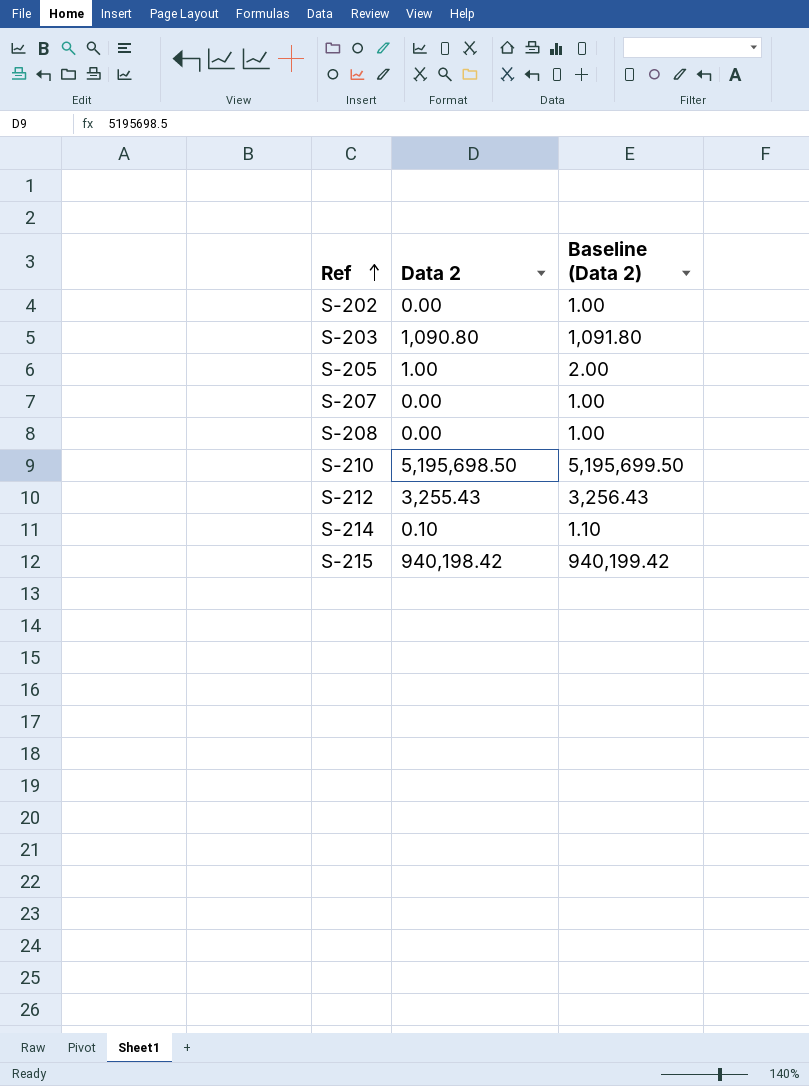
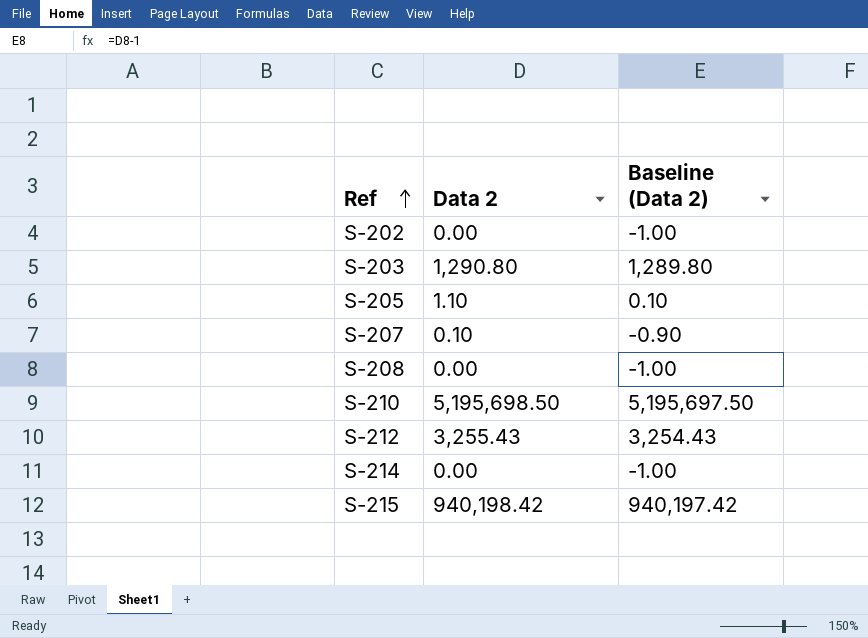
column Baseline (Data 2) | formula: [Data 2] + 1 -> [Data 2] - 1
S-203 | Data 2: 1,090.80 -> 1,290.80
S-205 | Data 2: 1.00 -> 1.10
S-207 | Data 2: 0.00 -> 0.10
S-214 | Data 2: 0.10 -> 0.00

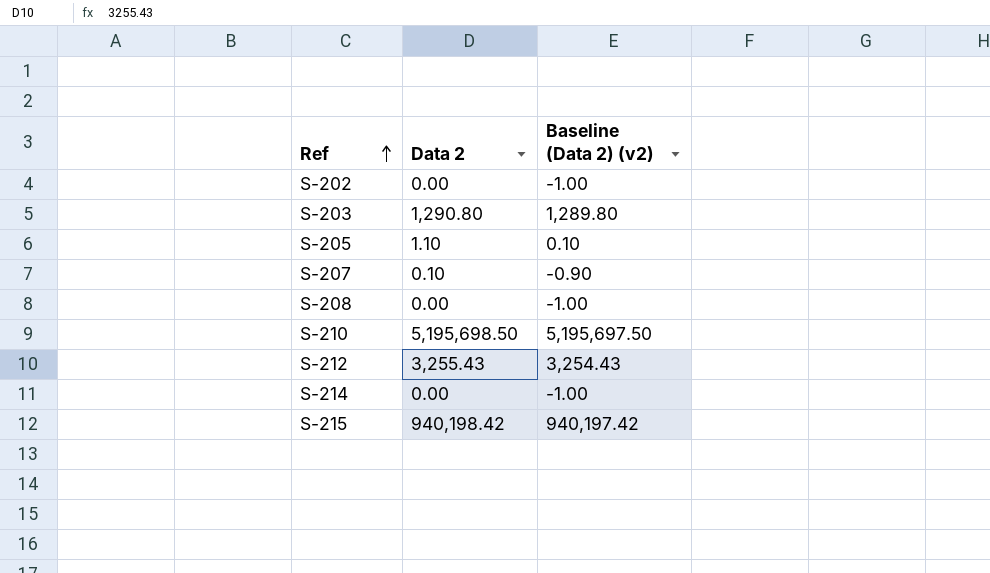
column name: Baseline (Data 2) -> Baseline (Data 2) (v2)

